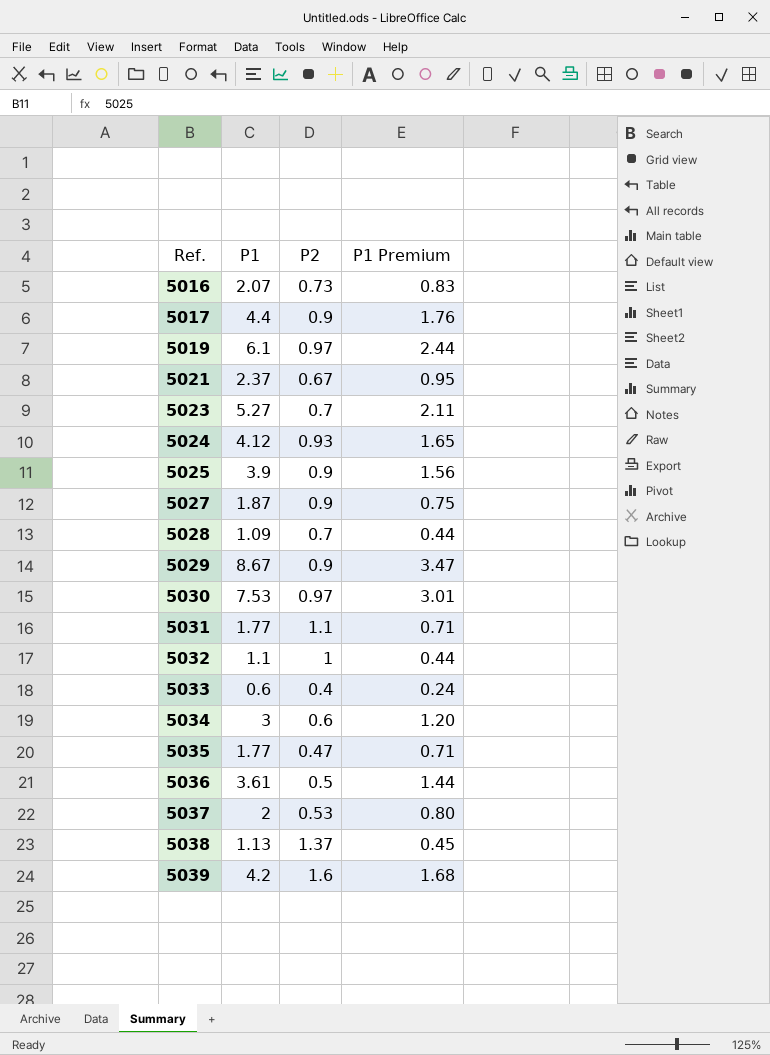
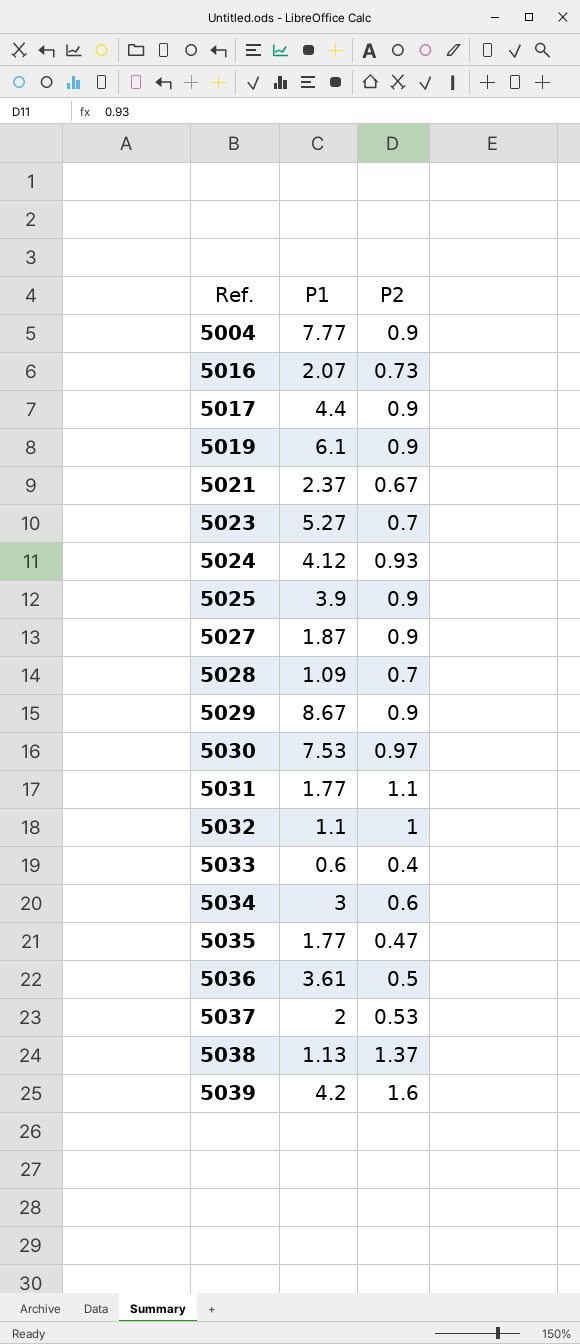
column P1 Premium | formula: [P1] * 0.4 -> none
row 5004: none -> 7.77 | 0.9
5019 | P2: 0.97 -> 0.9

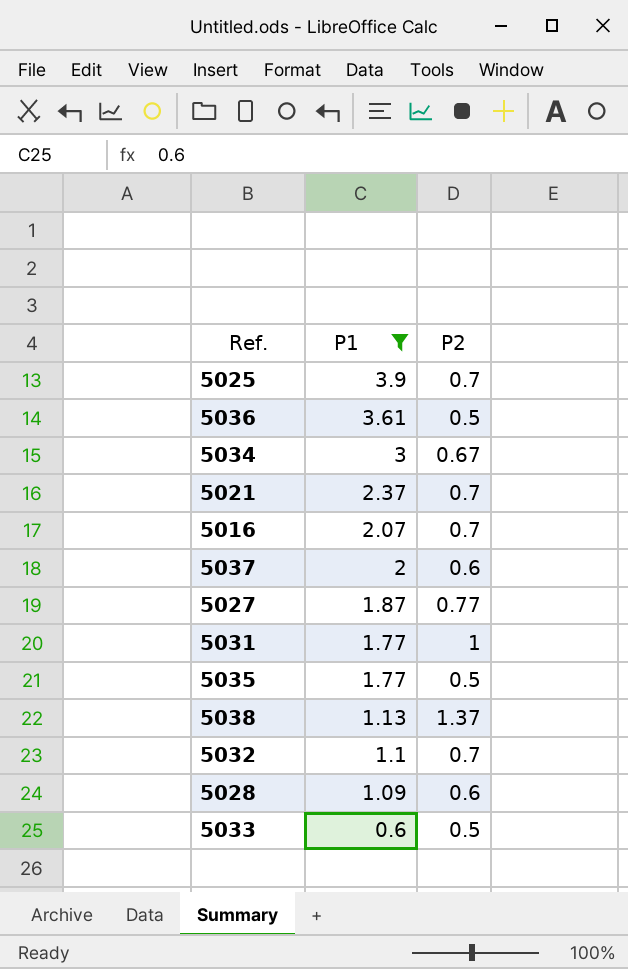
filter: none -> P1 <= 3.9
row order: Ref. ascending -> P1 descending
5025 | P2: 0.9 -> 0.7
5034 | P2: 0.6 -> 0.67
5021 | P2: 0.67 -> 0.7
5016 | P2: 0.73 -> 0.7
5037 | P2: 0.53 -> 0.6
5027 | P2: 0.9 -> 0.77
5031 | P2: 1.1 -> 1
5035 | P2: 0.47 -> 0.5
5032 | P2: 1 -> 0.7
5028 | P2: 0.7 -> 0.6
5033 | P2: 0.4 -> 0.5

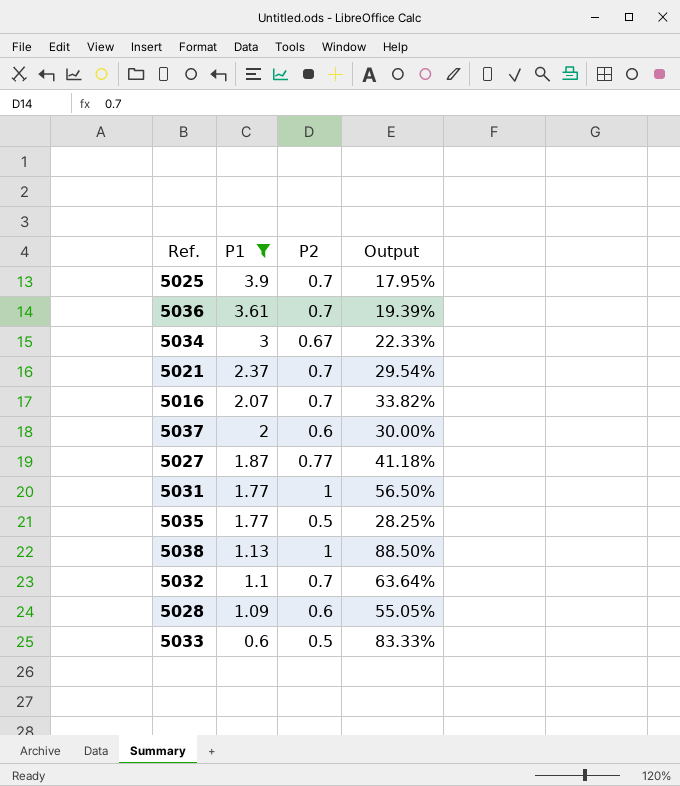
column Output | formula: none -> [P2] / [P1]
5036 | P2: 0.5 -> 0.7
5038 | P2: 1.37 -> 1

